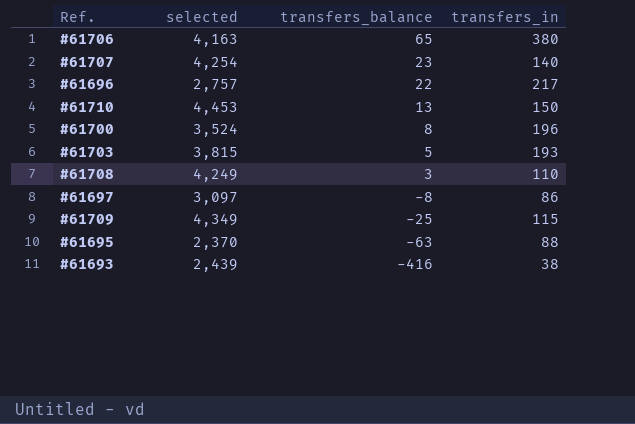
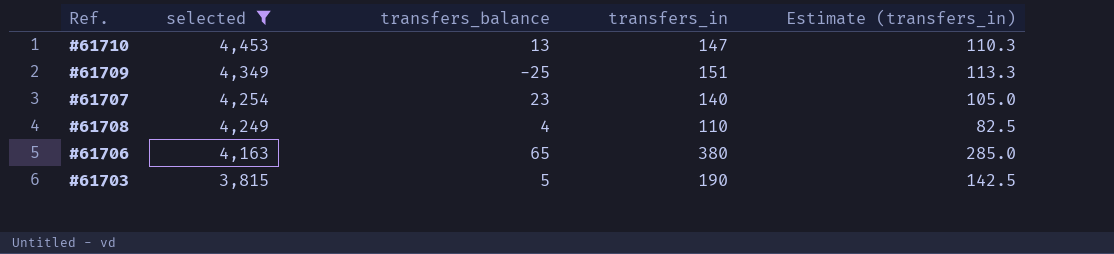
filter: none -> selected >= 3,815
row order: transfers_balance descending -> selected descending
column Estimate (transfers_in) | formula: none -> [transfers_in] * 0.75
#61710 | transfers_in: 150 -> 147
#61709 | transfers_in: 115 -> 151
#61708 | transfers_balance: 3 -> 4
#61703 | transfers_in: 193 -> 190

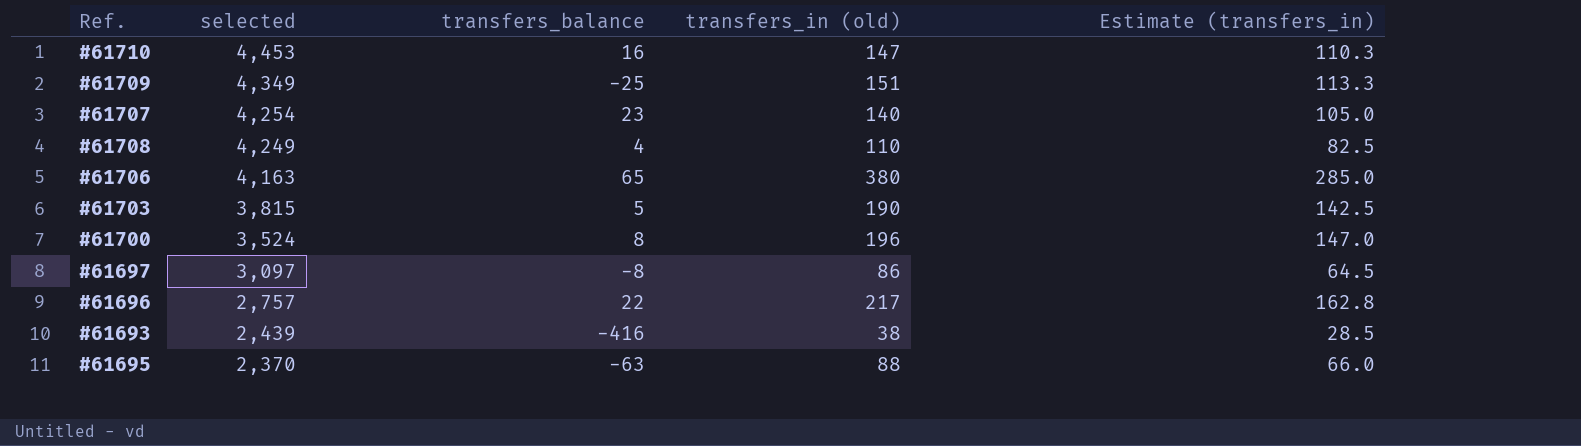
filter: selected >= 3,815 -> none
column name: transfers_in -> transfers_in (old)
#61710 | transfers_balance: 13 -> 16

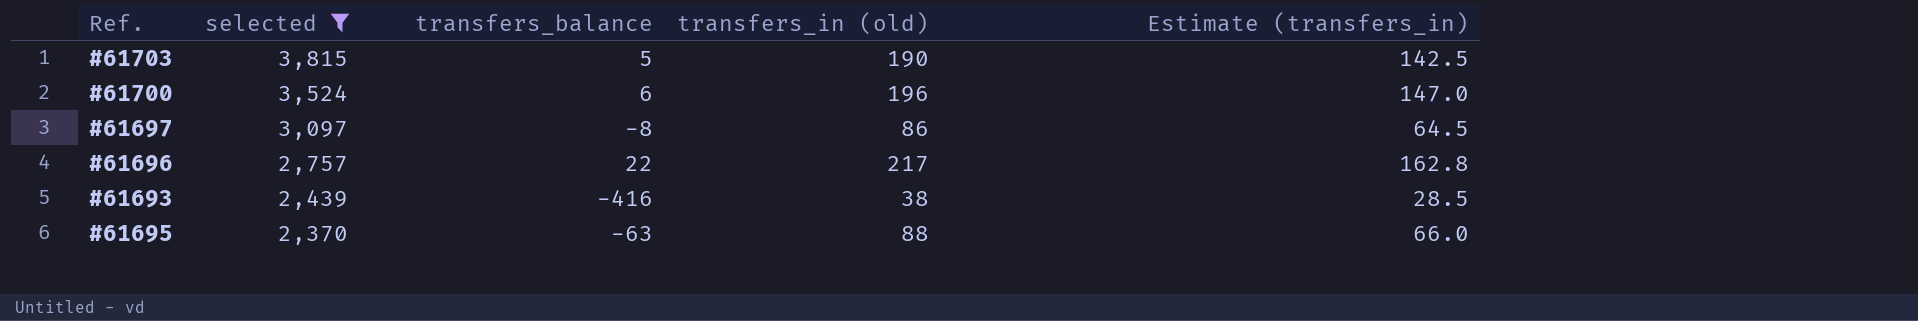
filter: none -> selected <= 3,815
#61700 | transfers_balance: 8 -> 6

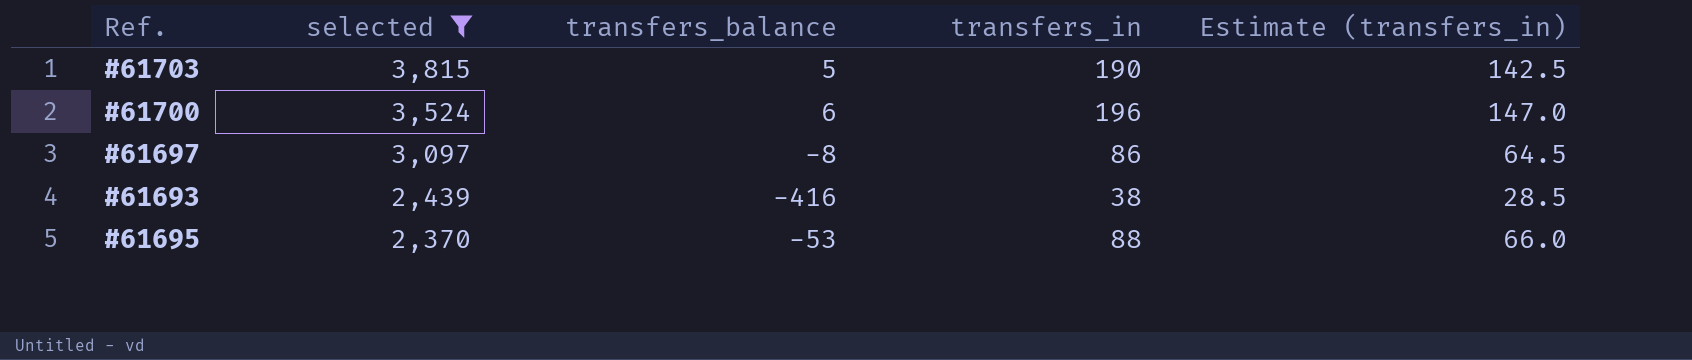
column name: transfers_in (old) -> transfers_in
row #61696: 2,757 | 22 | 217 | 162.8 -> none
#61695 | transfers_balance: -63 -> -53

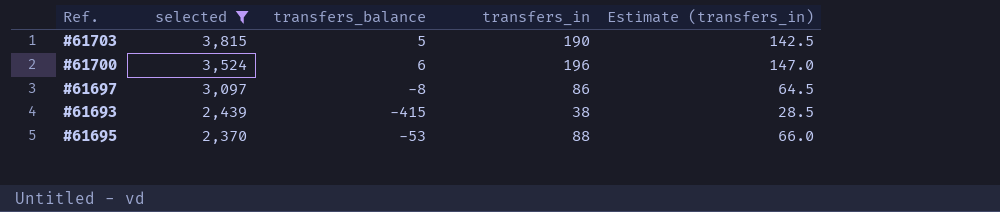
#61693 | transfers_balance: -416 -> -415

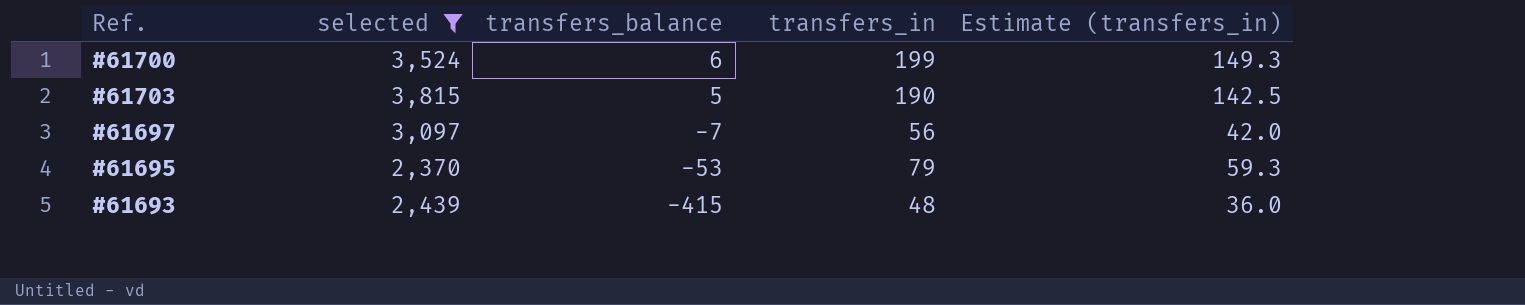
row order: selected descending -> transfers_balance descending
#61700 | transfers_in: 196 -> 199
#61700 | Estimate (transfers_in): 147.0 -> 149.3
#61697 | transfers_balance: -8 -> -7
#61697 | transfers_in: 86 -> 56
#61697 | Estimate (transfers_in): 64.5 -> 42.0
#61695 | transfers_in: 88 -> 79
#61695 | Estimate (transfers_in): 66.0 -> 59.3
#61693 | transfers_in: 38 -> 48
#61693 | Estimate (transfers_in): 28.5 -> 36.0

